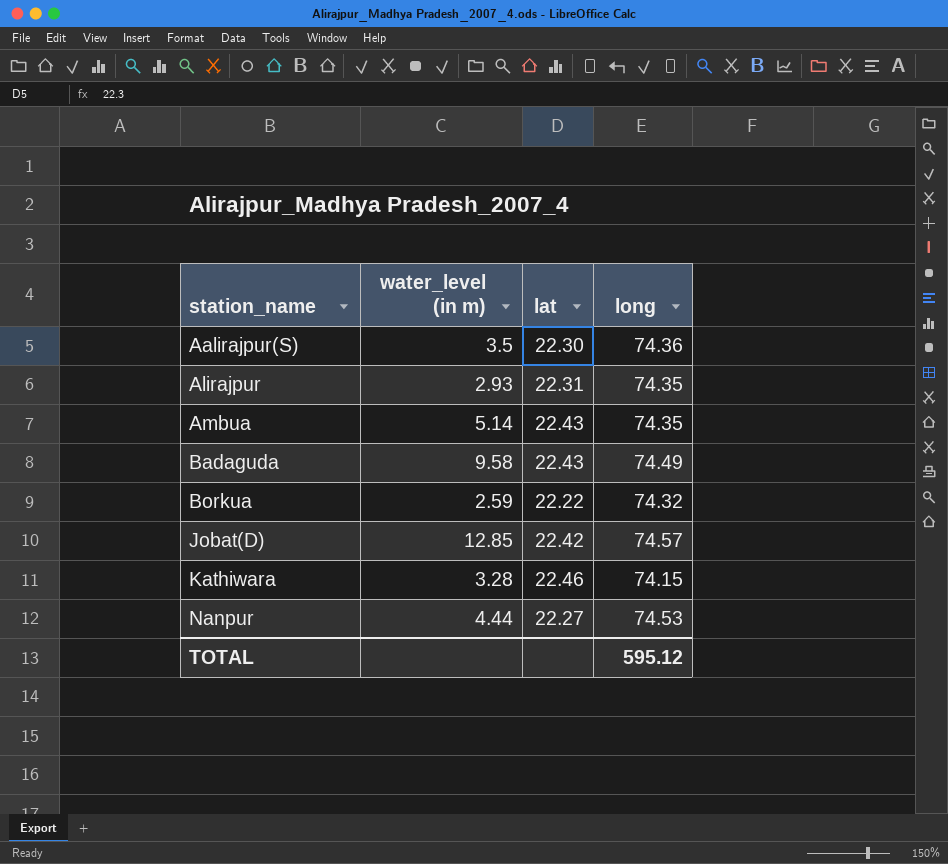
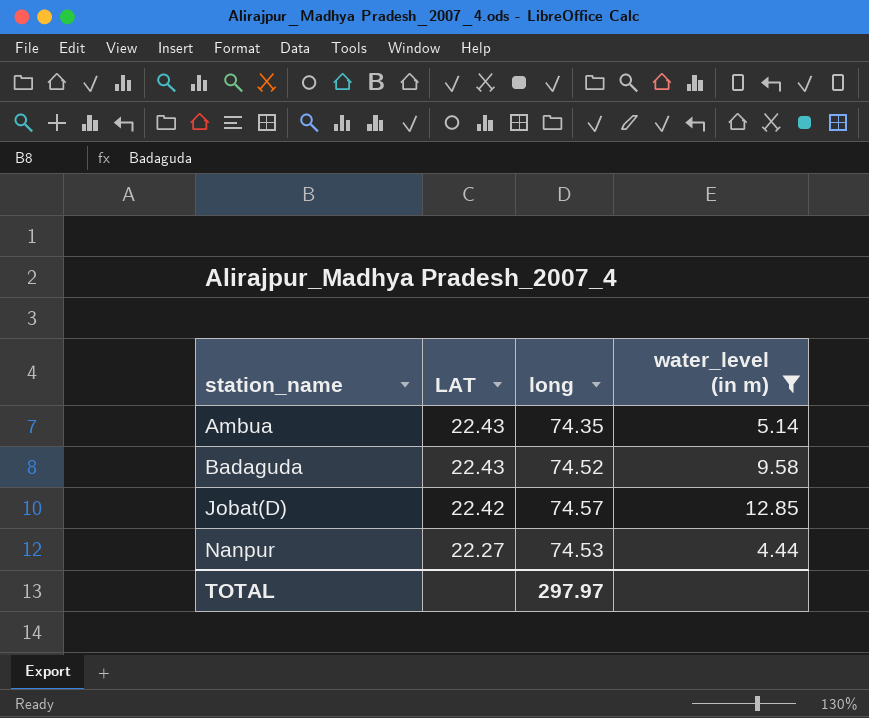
filter: none -> water_level (in m) >= 4.44
column name: lat -> LAT
column water_level (in m) | position: 2 -> 4
Badaguda | long: 74.49 -> 74.52
TOTAL | long: 595.12 -> 297.97

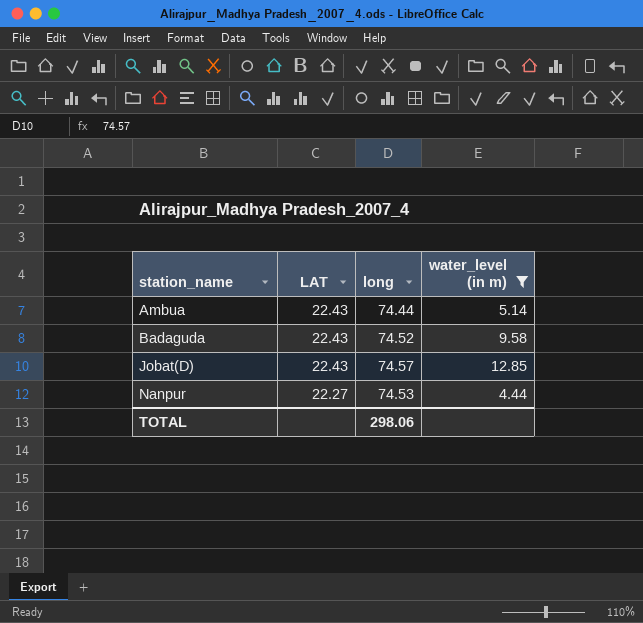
Ambua | long: 74.35 -> 74.44
Jobat(D) | LAT: 22.42 -> 22.43
TOTAL | long: 297.97 -> 298.06

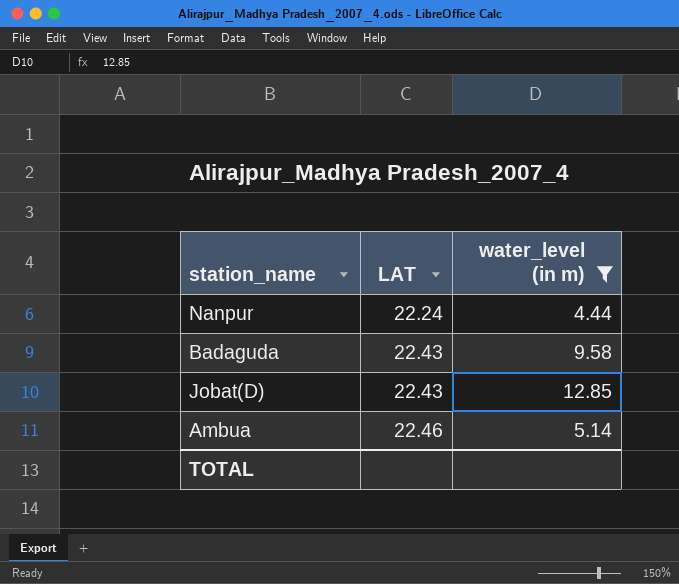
row order: station_name ascending -> LAT ascending
column long | position: 3 -> none
Nanpur | LAT: 22.27 -> 22.24
Ambua | LAT: 22.43 -> 22.46

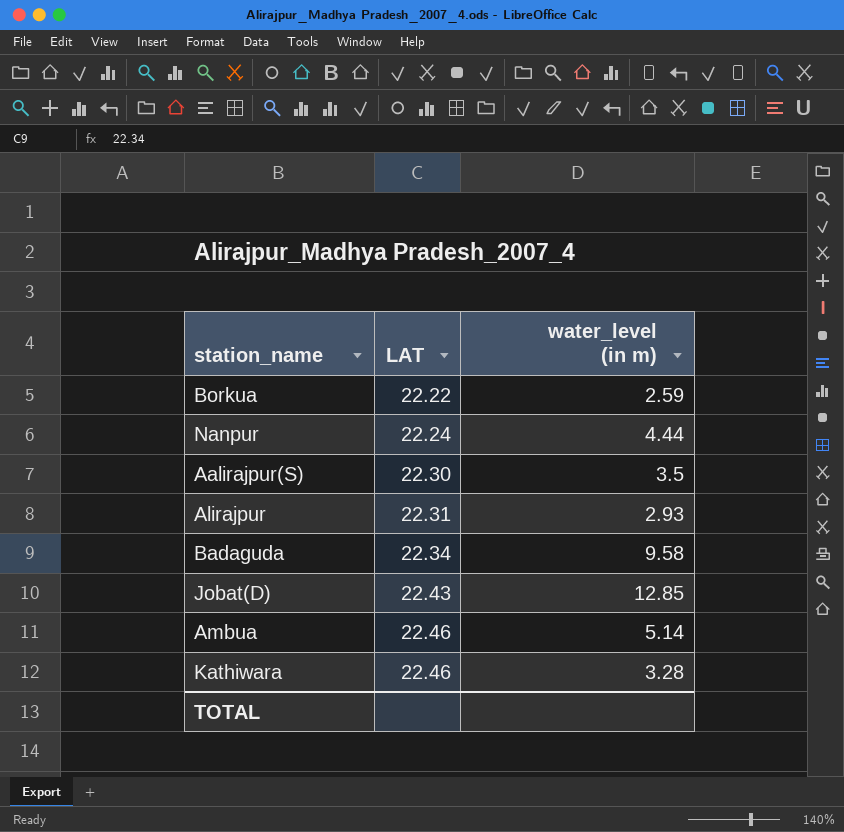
filter: water_level (in m) >= 4.44 -> none
Badaguda | LAT: 22.43 -> 22.34

